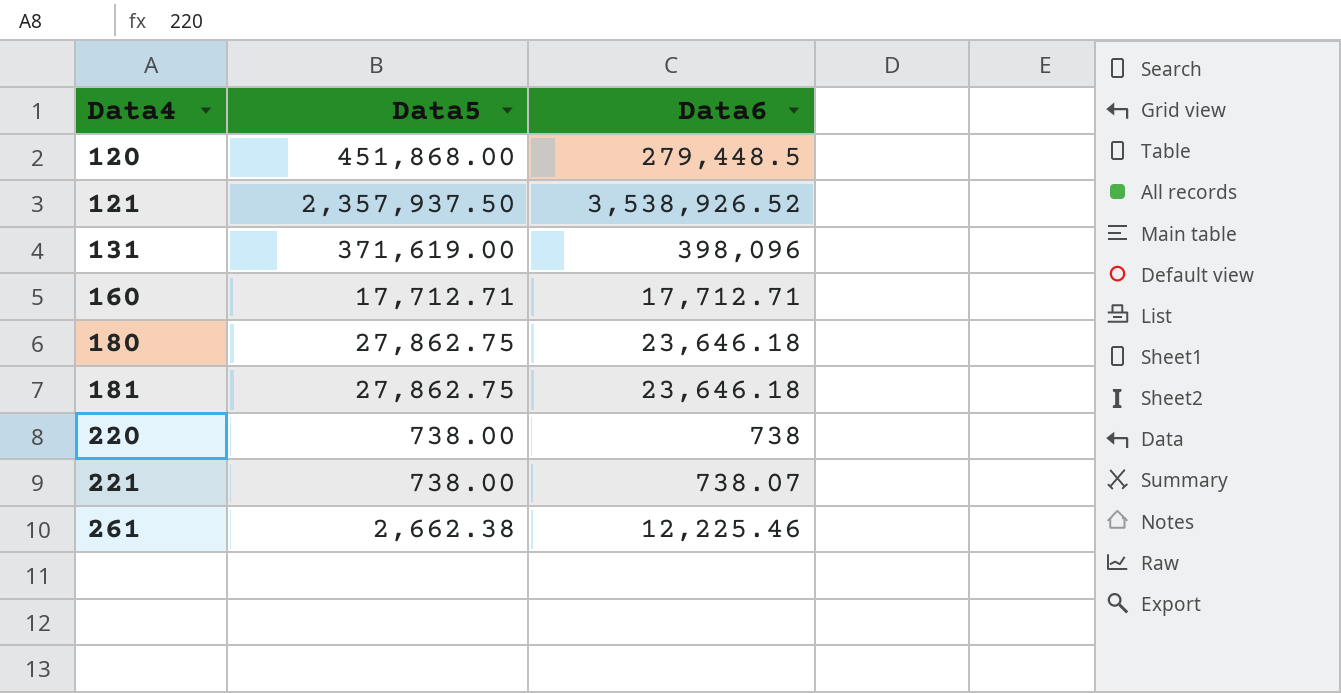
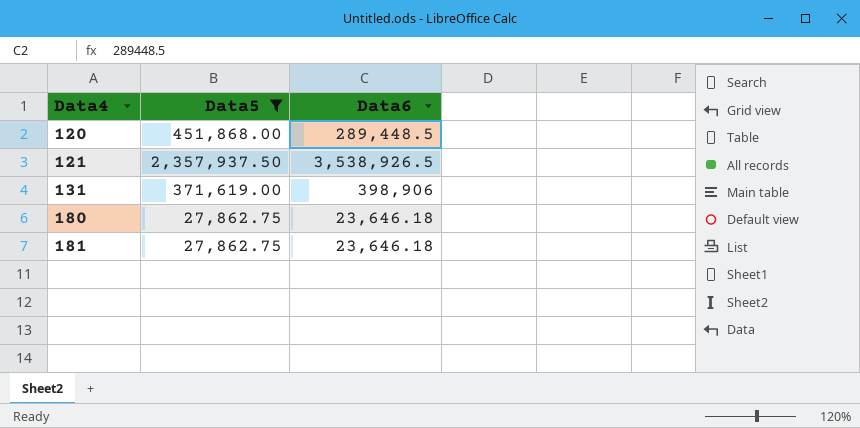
filter: none -> Data5 >= 27,862.75
120 | Data6: 279,448.5 -> 289,448.5
121 | Data6: 3,538,926.52 -> 3,538,926.5
131 | Data6: 398,096 -> 398,906

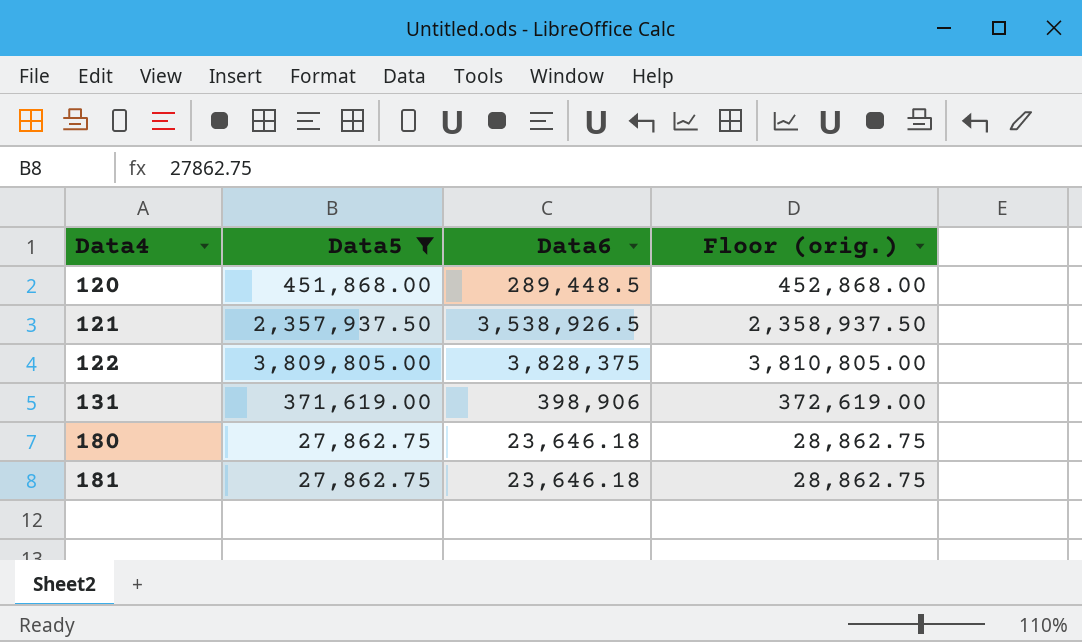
column Floor (orig.) | formula: none -> [Data5] + 1000
row 122: none -> 3,809,805.00 | 3,828,375 | 3,810,805.00

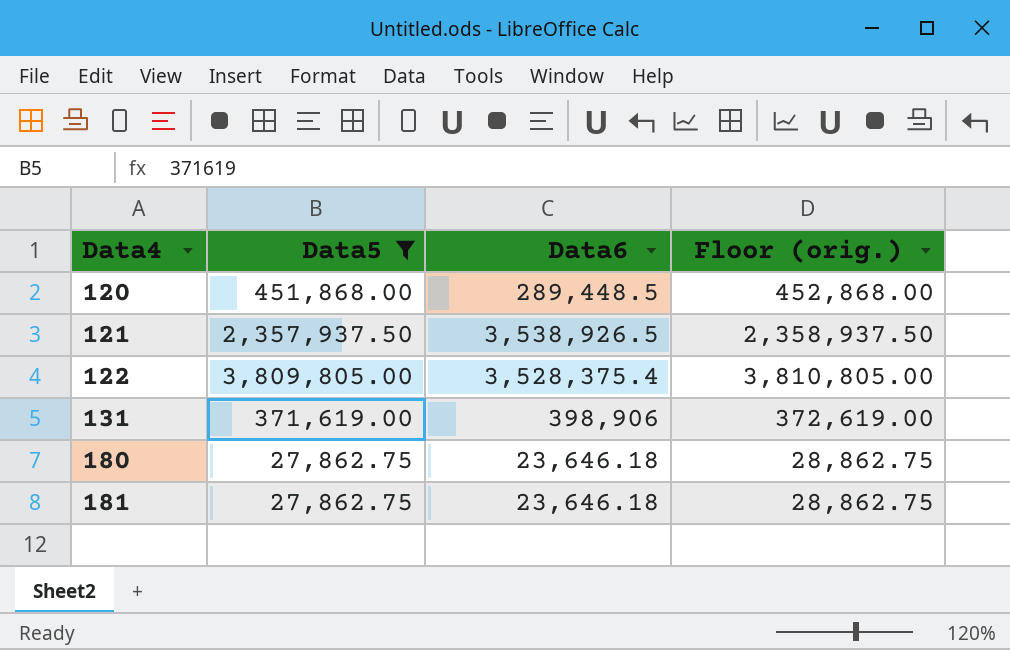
122 | Data6: 3,828,375 -> 3,528,375.4

